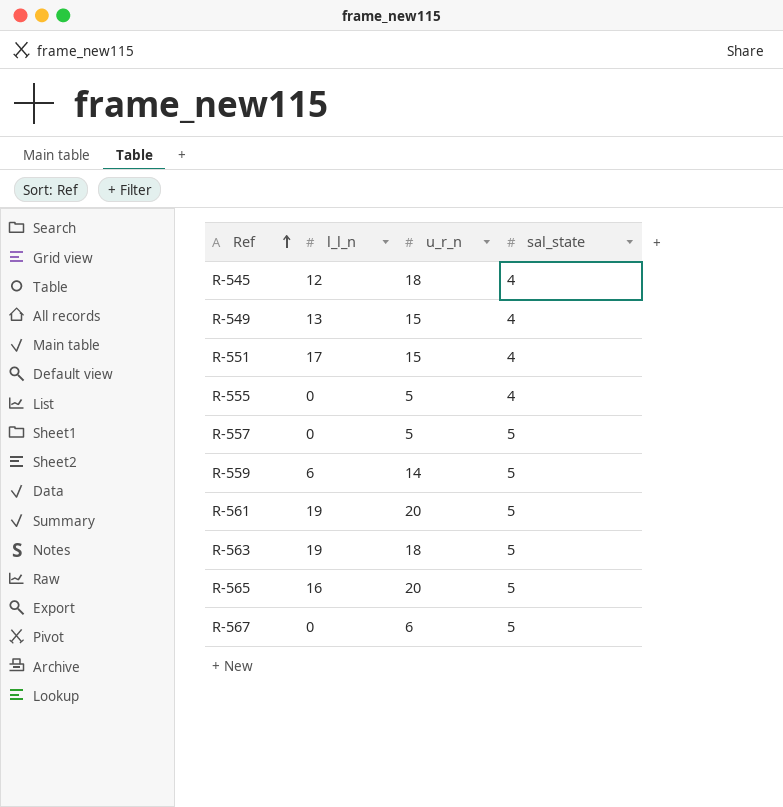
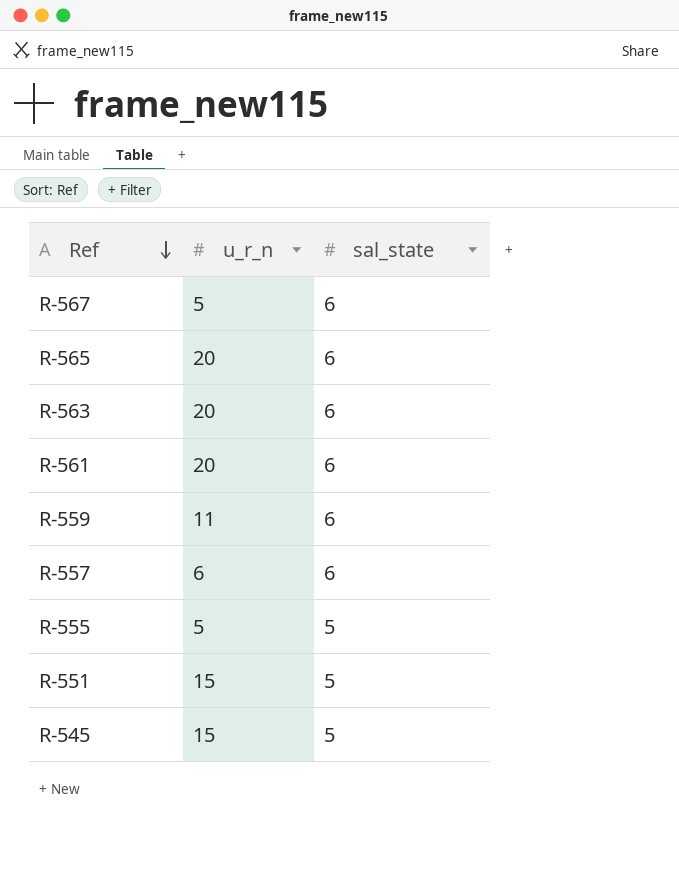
row order: Ref ascending -> Ref descending
column l_l_n | position: 2 -> none
row R-549: 13 | 15 | 4 -> none
R-567 | u_r_n: 6 -> 5
R-567 | sal_state: 5 -> 6
R-565 | sal_state: 5 -> 6
R-563 | u_r_n: 18 -> 20
R-563 | sal_state: 5 -> 6
R-561 | sal_state: 5 -> 6
R-559 | u_r_n: 14 -> 11
R-559 | sal_state: 5 -> 6
R-557 | u_r_n: 5 -> 6
R-557 | sal_state: 5 -> 6
R-555 | sal_state: 4 -> 5
R-551 | sal_state: 4 -> 5
R-545 | u_r_n: 18 -> 15
R-545 | sal_state: 4 -> 5

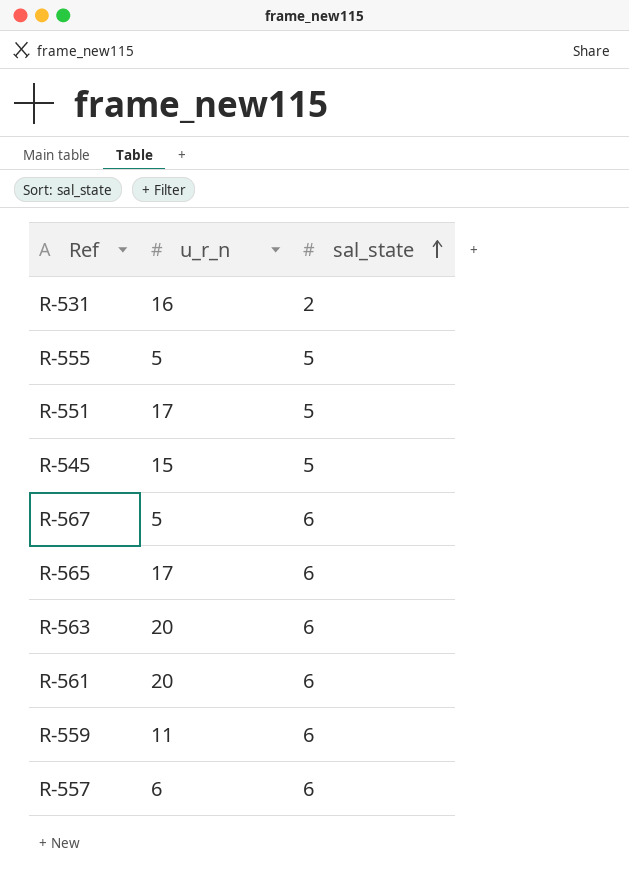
row order: Ref descending -> sal_state ascending
row R-531: none -> 16 | 2
R-551 | u_r_n: 15 -> 17
R-565 | u_r_n: 20 -> 17

